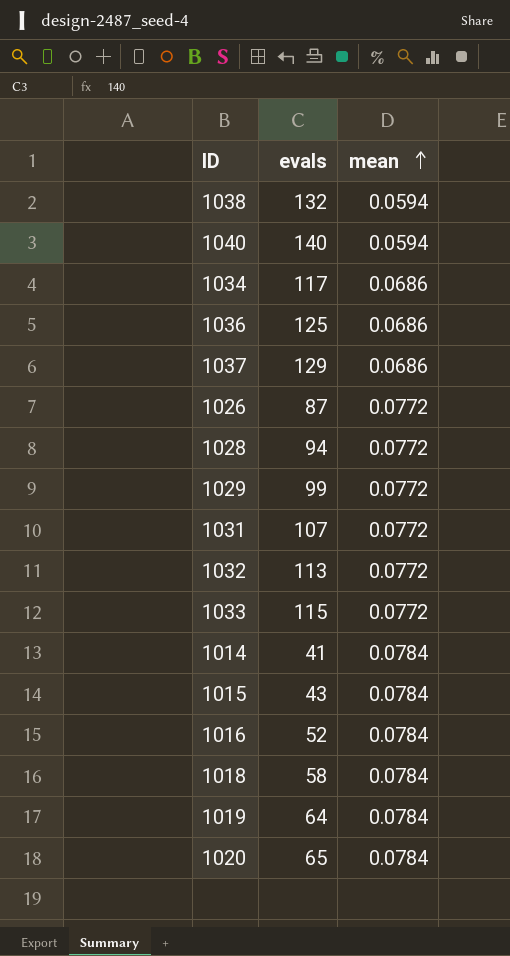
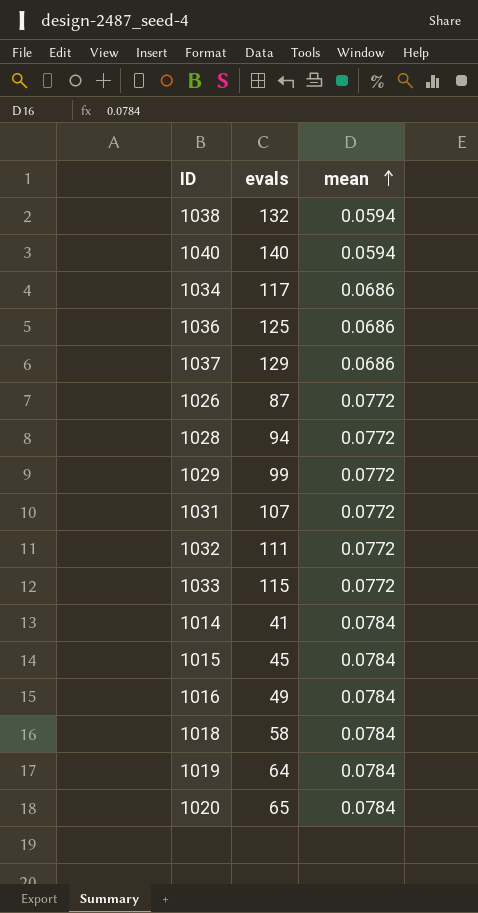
1032 | evals: 113 -> 111
1015 | evals: 43 -> 45
1016 | evals: 52 -> 49

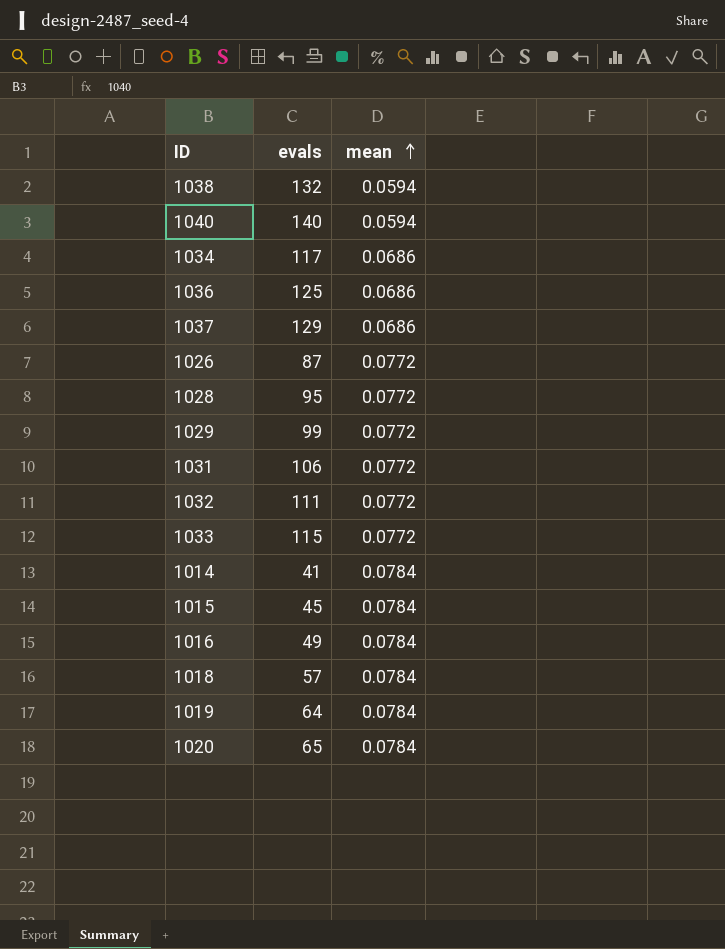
1028 | evals: 94 -> 95
1031 | evals: 107 -> 106
1018 | evals: 58 -> 57

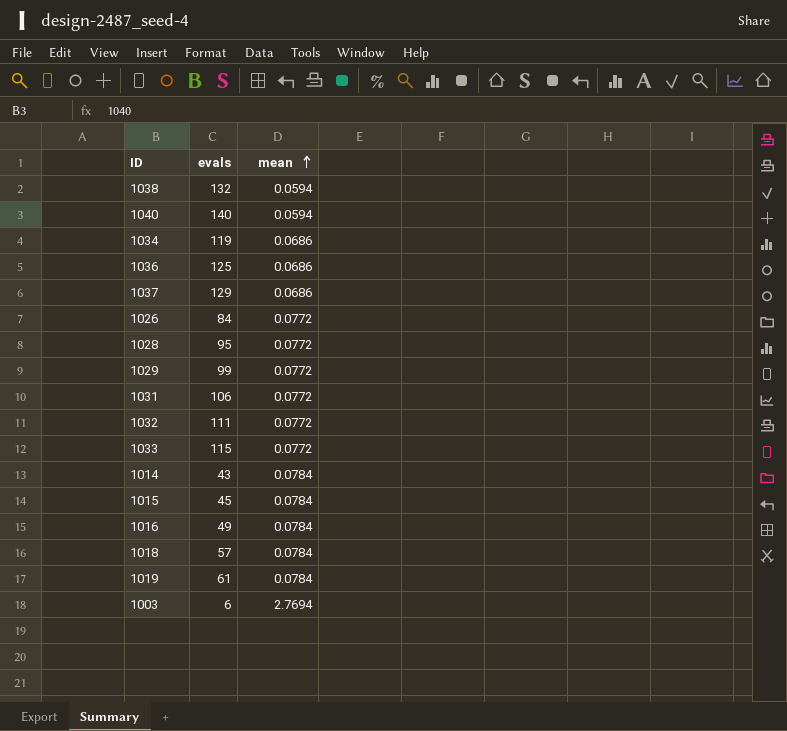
row 1020: 65 | 0.0784 -> none
1034 | evals: 117 -> 119
1026 | evals: 87 -> 84
1014 | evals: 41 -> 43
1019 | evals: 64 -> 61
row 1003: none -> 6 | 2.7694

